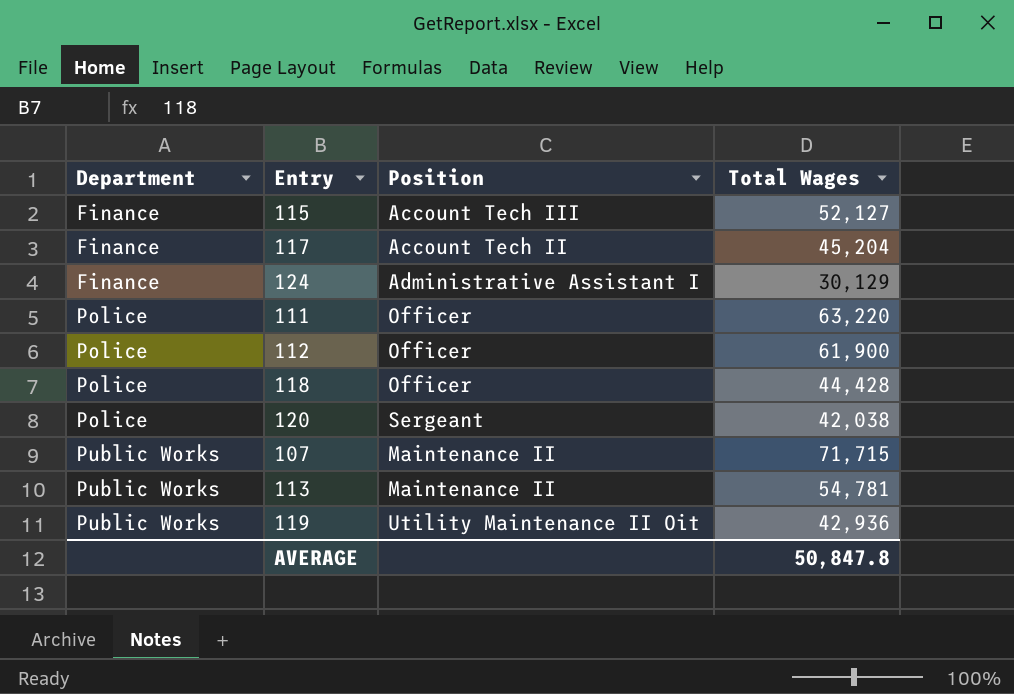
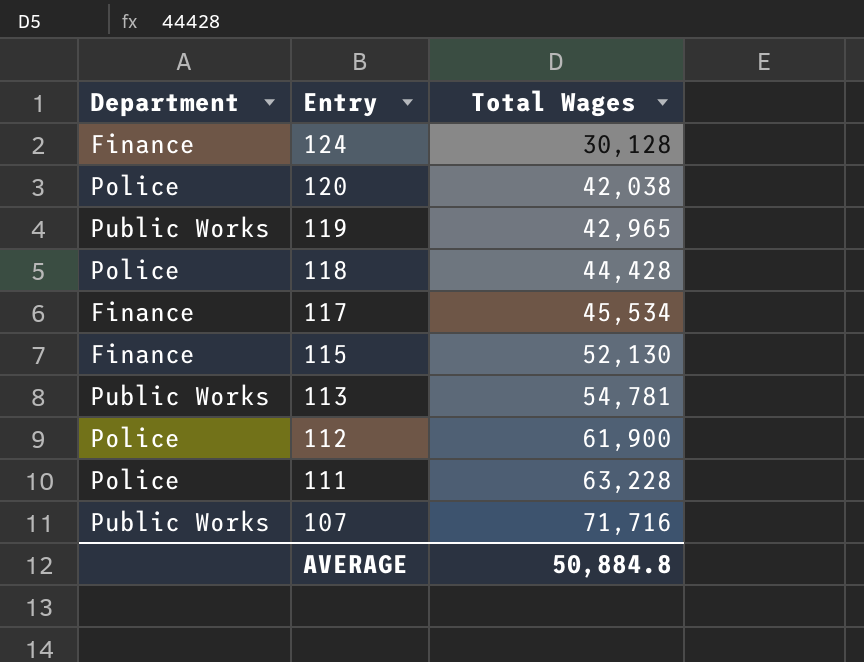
row order: Department ascending -> Entry descending
column Position | position: 3 -> none
124 | Total Wages: 30,129 -> 30,128
119 | Total Wages: 42,936 -> 42,965
117 | Total Wages: 45,204 -> 45,534
115 | Total Wages: 52,127 -> 52,130
111 | Total Wages: 63,220 -> 63,228
107 | Total Wages: 71,715 -> 71,716
AVERAGE | Total Wages: 50,847.8 -> 50,884.8

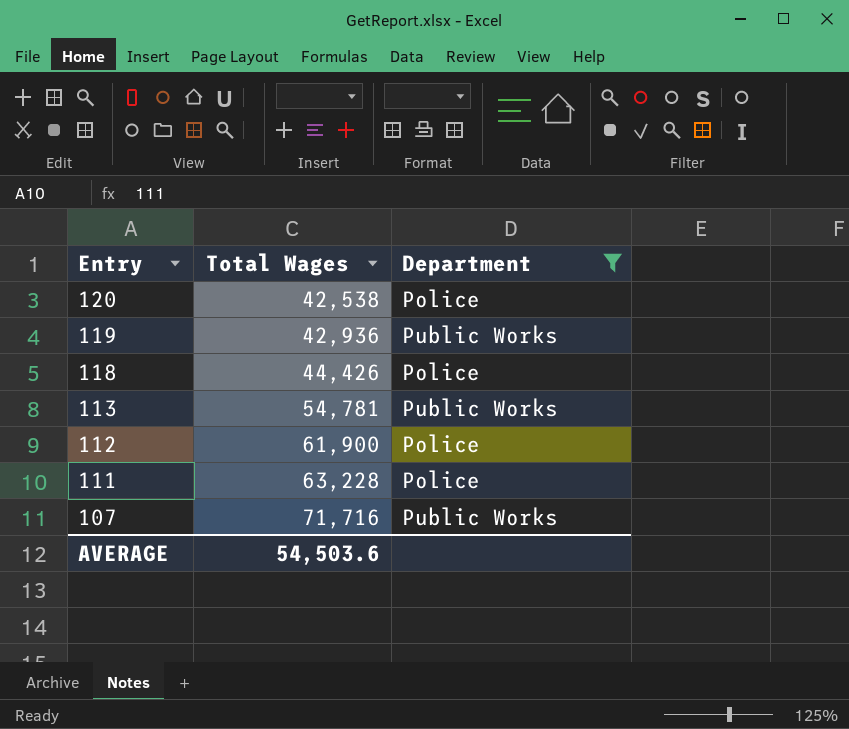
filter: none -> Department != Finance
column Department | position: 1 -> 3
120 | Total Wages: 42,038 -> 42,538
119 | Total Wages: 42,965 -> 42,936
118 | Total Wages: 44,428 -> 44,426
AVERAGE | Total Wages: 50,884.8 -> 54,503.6

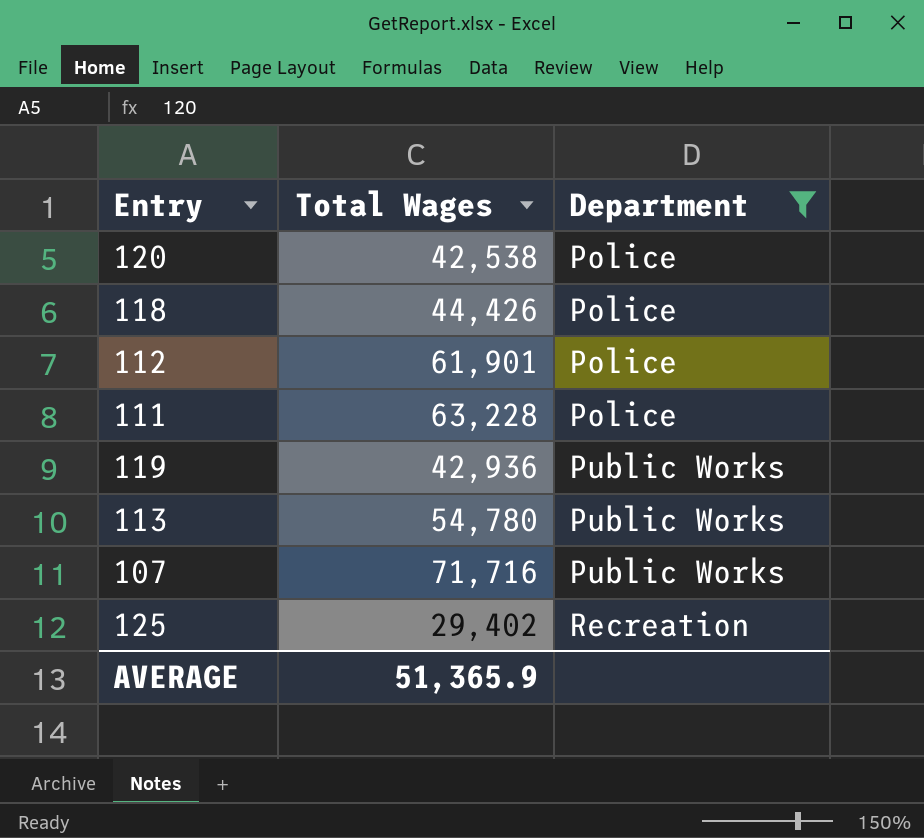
row order: Entry descending -> Department ascending
112 | Total Wages: 61,900 -> 61,901
113 | Total Wages: 54,781 -> 54,780
row 125: none -> 29,402 | Recreation
AVERAGE | Total Wages: 54,503.6 -> 51,365.9

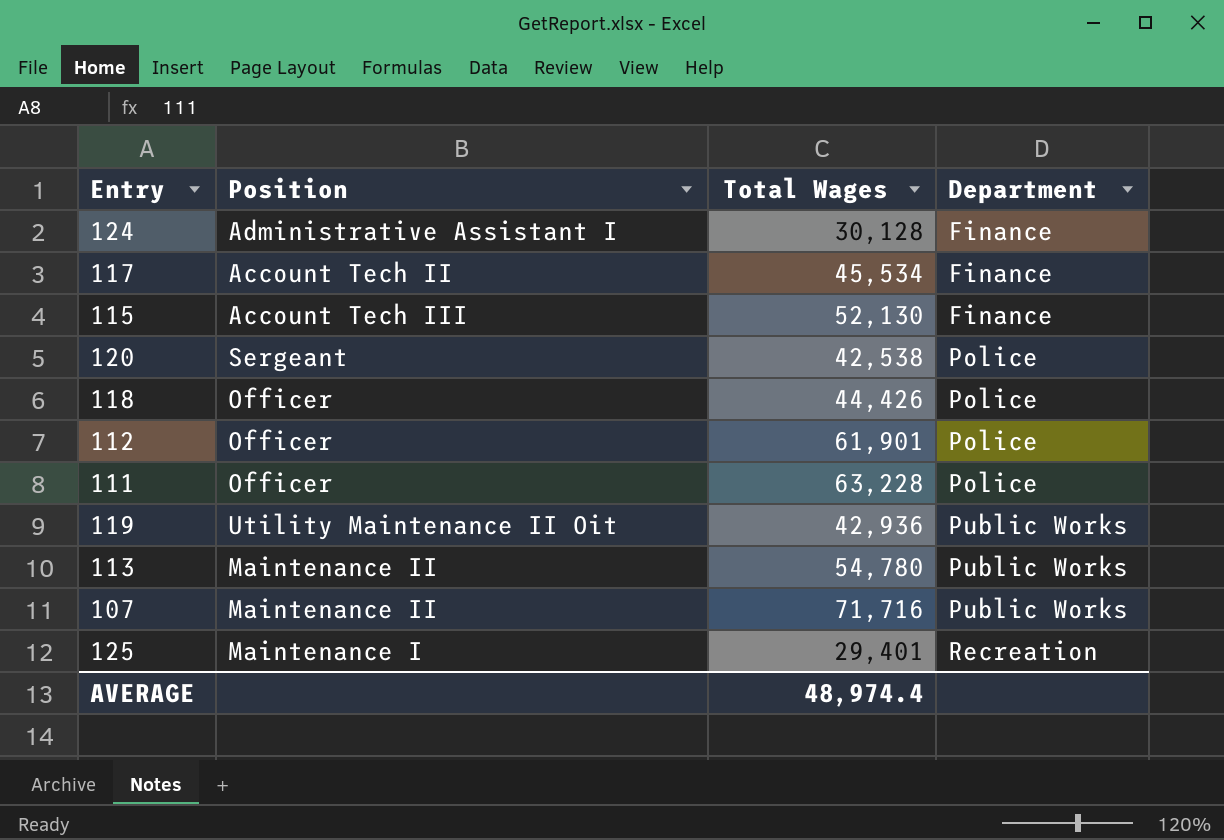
filter: Department != Finance -> none
column Position | position: none -> 2
125 | Total Wages: 29,402 -> 29,401
AVERAGE | Total Wages: 51,365.9 -> 48,974.4

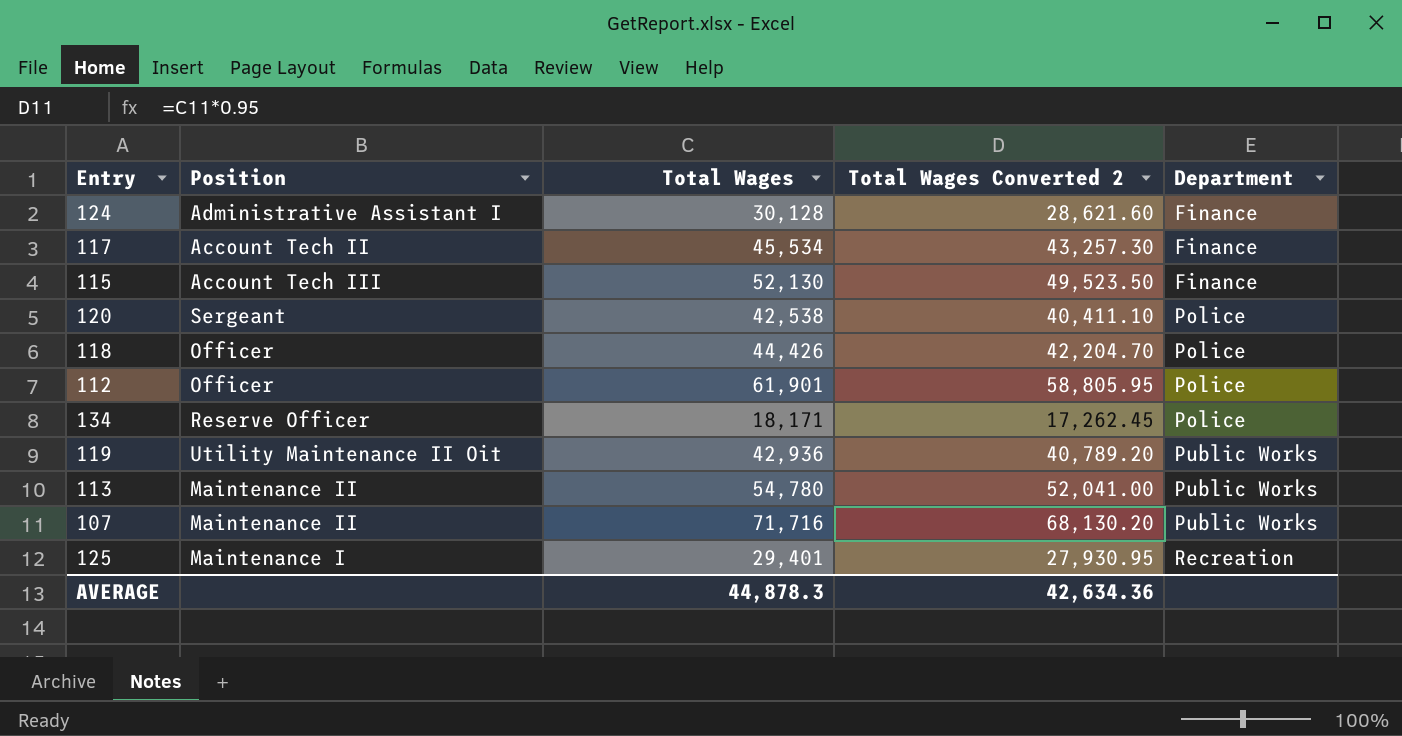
column Total Wages Converted 2 | formula: none -> [Total Wages] * 0.95
row 111: Officer | 63,228 | Police -> none
row 134: none -> Reserve Officer | 18,171 | 17,262.45 | Police
AVERAGE | Total Wages: 48,974.4 -> 44,878.3

